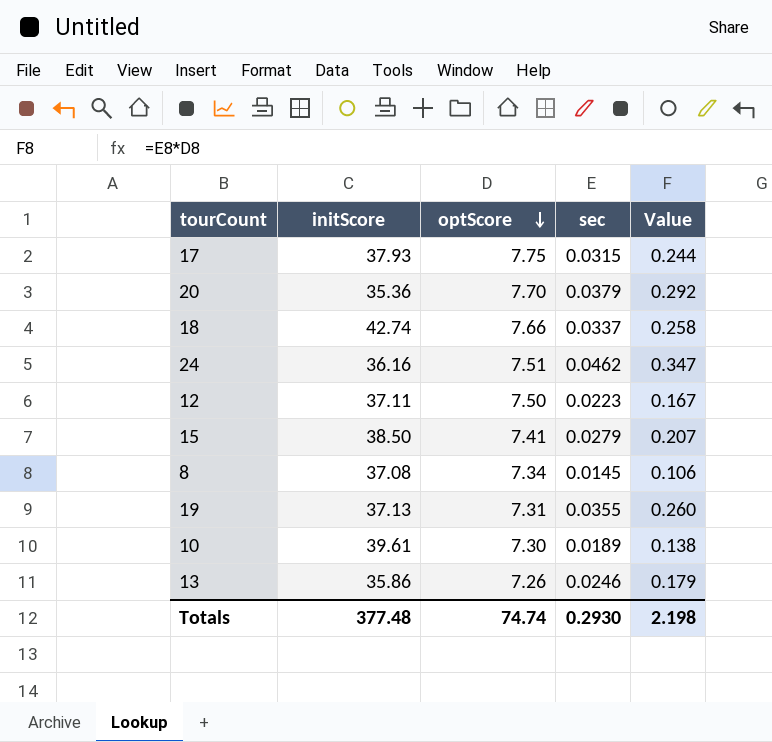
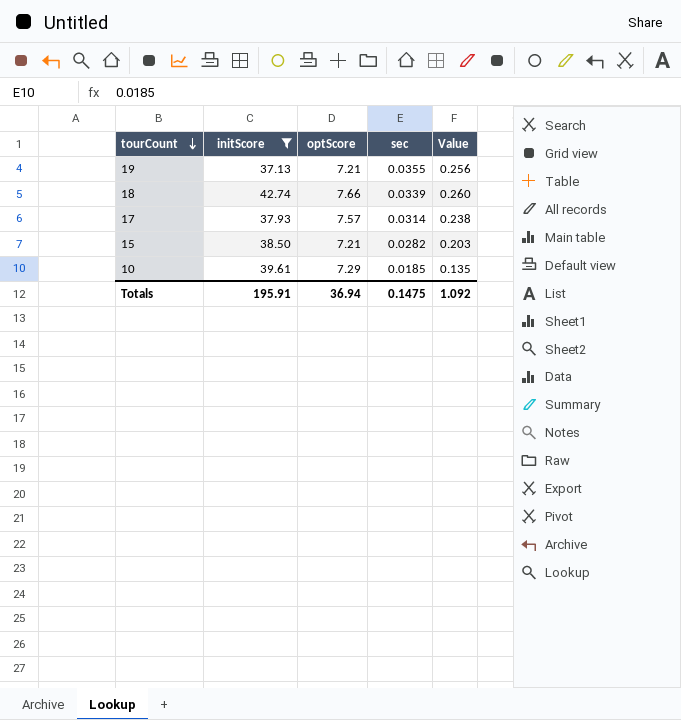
filter: none -> initScore >= 37.13
row order: optScore descending -> tourCount descending
19 | optScore: 7.31 -> 7.21
19 | Value: 0.260 -> 0.256
18 | sec: 0.0337 -> 0.0339
18 | Value: 0.258 -> 0.260
17 | optScore: 7.75 -> 7.57
17 | sec: 0.0315 -> 0.0314
17 | Value: 0.244 -> 0.238
15 | optScore: 7.41 -> 7.21
15 | sec: 0.0279 -> 0.0282
15 | Value: 0.207 -> 0.203
10 | optScore: 7.30 -> 7.29
10 | sec: 0.0189 -> 0.0185
10 | Value: 0.138 -> 0.135
Totals | initScore: 377.48 -> 195.91
Totals | optScore: 74.74 -> 36.94
Totals | sec: 0.2930 -> 0.1475
Totals | Value: 2.198 -> 1.092

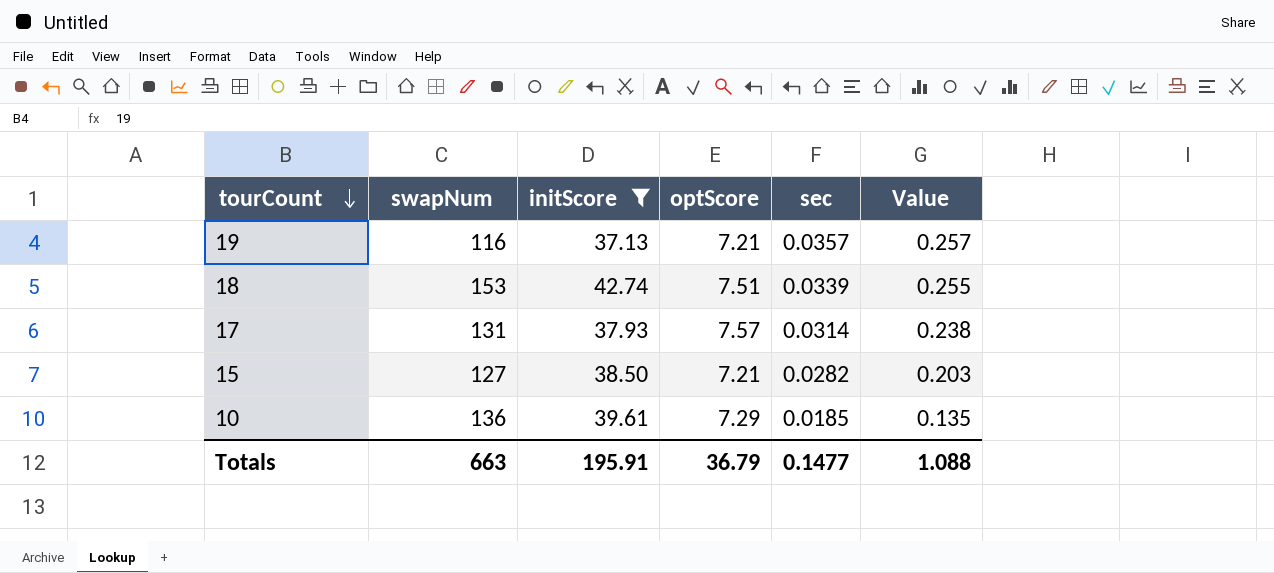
column swapNum | position: none -> 2
19 | sec: 0.0355 -> 0.0357
19 | Value: 0.256 -> 0.257
18 | optScore: 7.66 -> 7.51
18 | Value: 0.260 -> 0.255
Totals | optScore: 36.94 -> 36.79
Totals | sec: 0.1475 -> 0.1477
Totals | Value: 1.092 -> 1.088

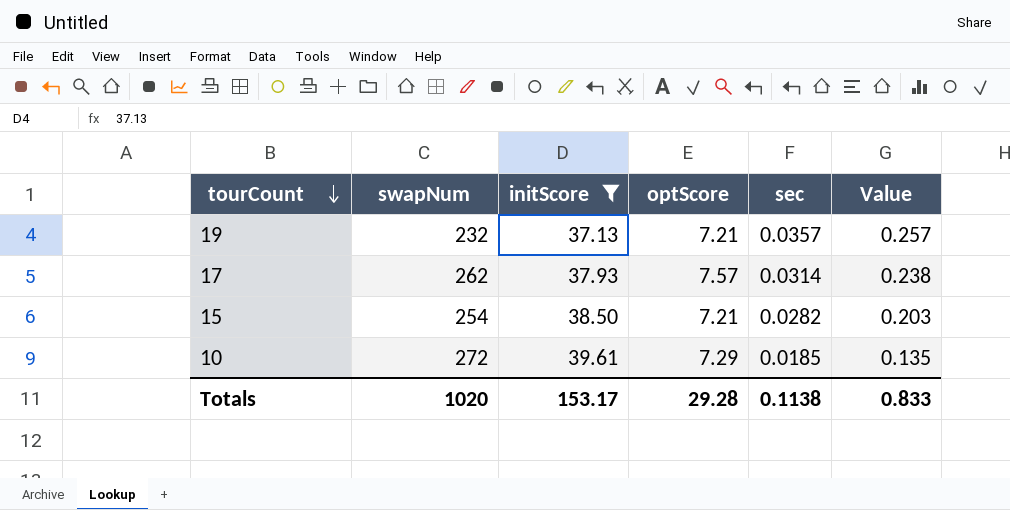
row 18: 153 | 42.74 | 7.51 | 0.0339 | 0.255 -> none
19 | swapNum: 116 -> 232
17 | swapNum: 131 -> 262
15 | swapNum: 127 -> 254
10 | swapNum: 136 -> 272
Totals | swapNum: 663 -> 1020
Totals | initScore: 195.91 -> 153.17
Totals | optScore: 36.79 -> 29.28
Totals | sec: 0.1477 -> 0.1138
Totals | Value: 1.088 -> 0.833

